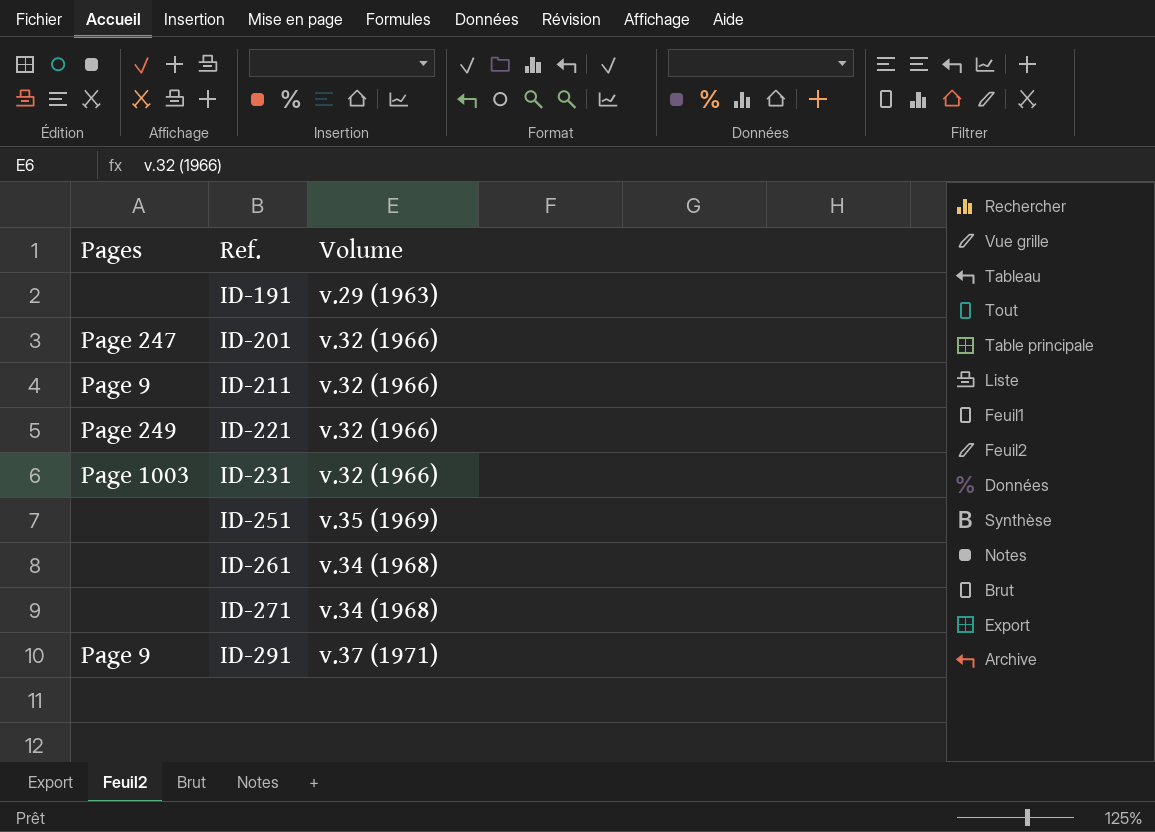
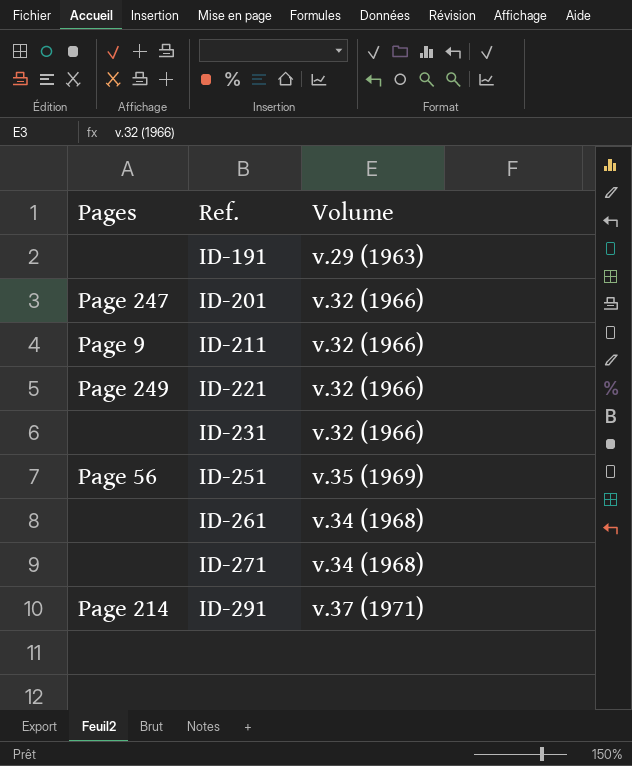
ID-231 | Pages: Page 1003 -> none
ID-251 | Pages: none -> Page 56
ID-291 | Pages: Page 9 -> Page 214

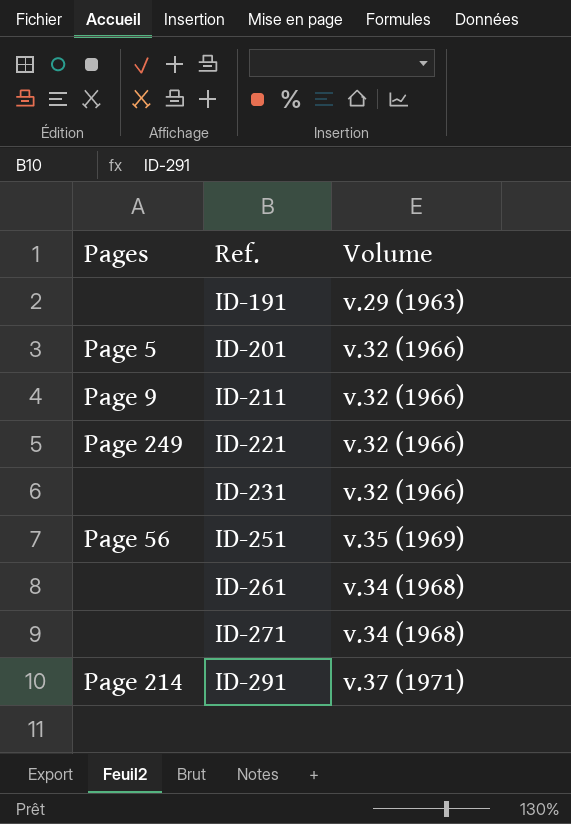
ID-201 | Pages: Page 247 -> Page 5

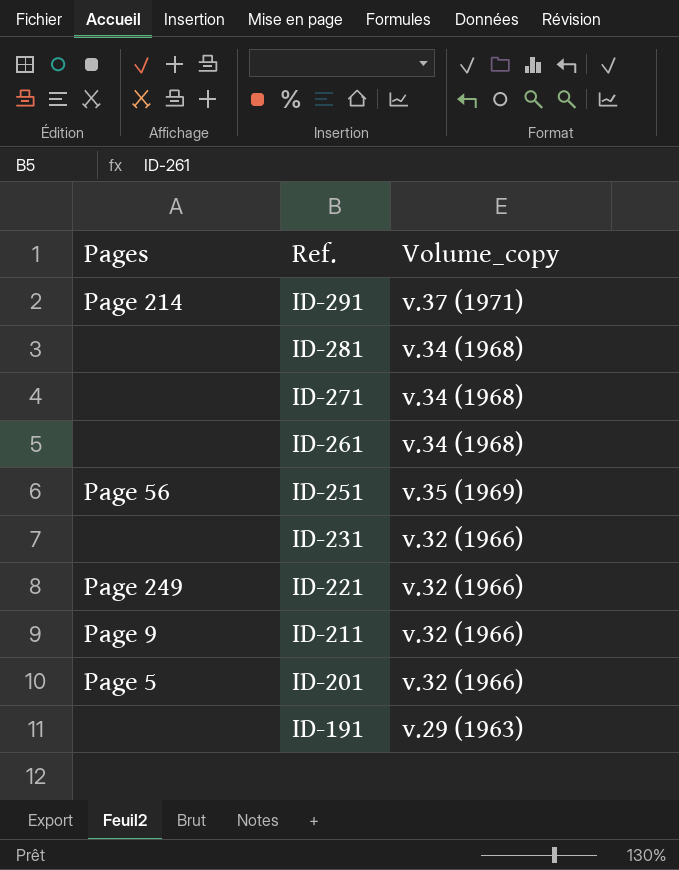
row order: Ref. ascending -> Ref. descending
column name: Volume -> Volume_copy
row ID-281: none -> none | v.34 (1968)

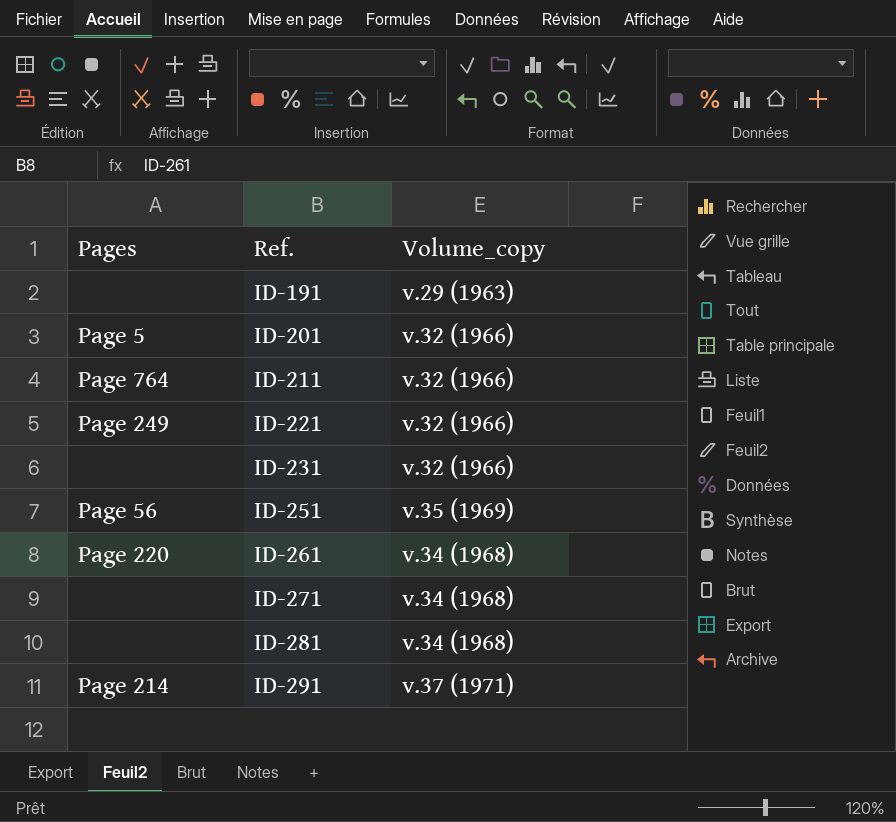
row order: Ref. descending -> Ref. ascending
ID-211 | Pages: Page 9 -> Page 764
ID-261 | Pages: none -> Page 220

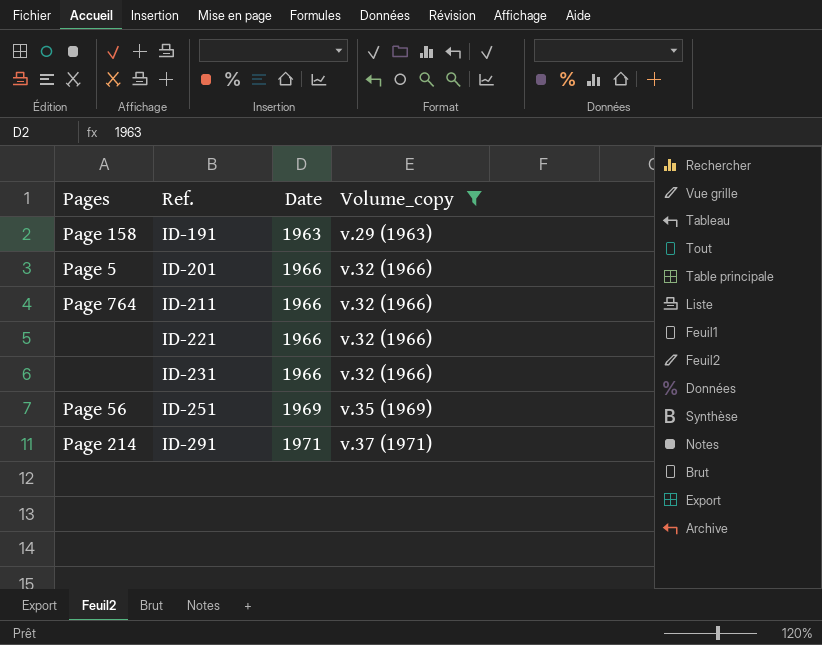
filter: none -> Volume_copy != v.34 (1968)
column Date | position: none -> 3
ID-191 | Pages: none -> Page 158
ID-221 | Pages: Page 249 -> none

